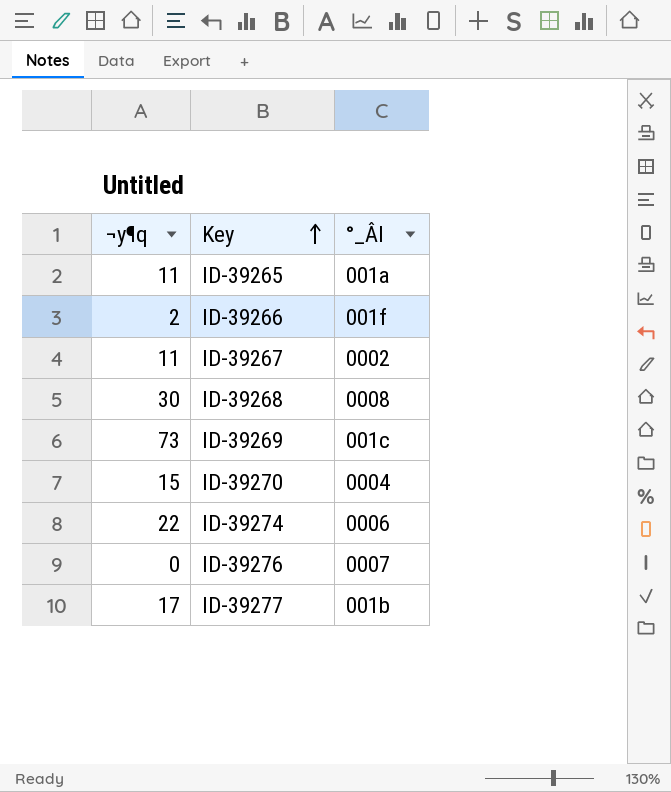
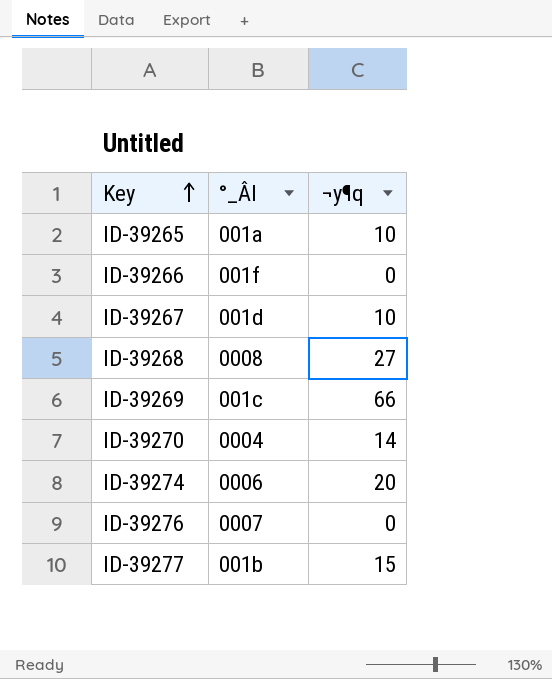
column ¬y¶q | position: 1 -> 3
ID-39265 | ¬y¶q: 11 -> 10
ID-39266 | ¬y¶q: 2 -> 0
ID-39267 | °_ÂI: 0002 -> 001d
ID-39267 | ¬y¶q: 11 -> 10
ID-39268 | ¬y¶q: 30 -> 27
ID-39269 | ¬y¶q: 73 -> 66
ID-39270 | ¬y¶q: 15 -> 14
ID-39274 | ¬y¶q: 22 -> 20
ID-39277 | ¬y¶q: 17 -> 15

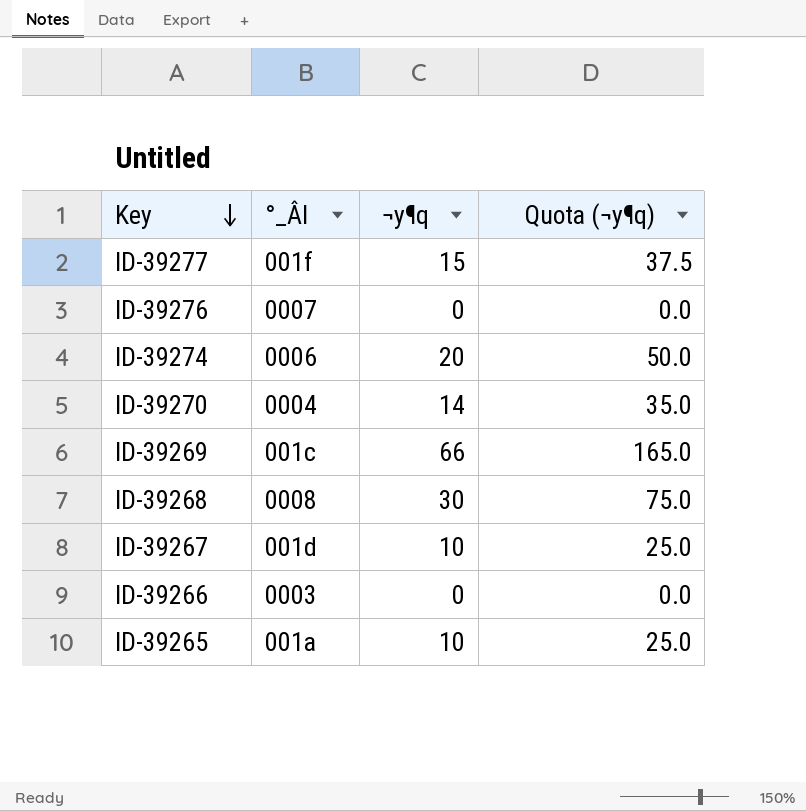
row order: Key ascending -> Key descending
column Quota (¬y¶q) | formula: none -> [¬y¶q] * 2.5
ID-39277 | °_ÂI: 001b -> 001f
ID-39268 | ¬y¶q: 27 -> 30
ID-39266 | °_ÂI: 001f -> 0003

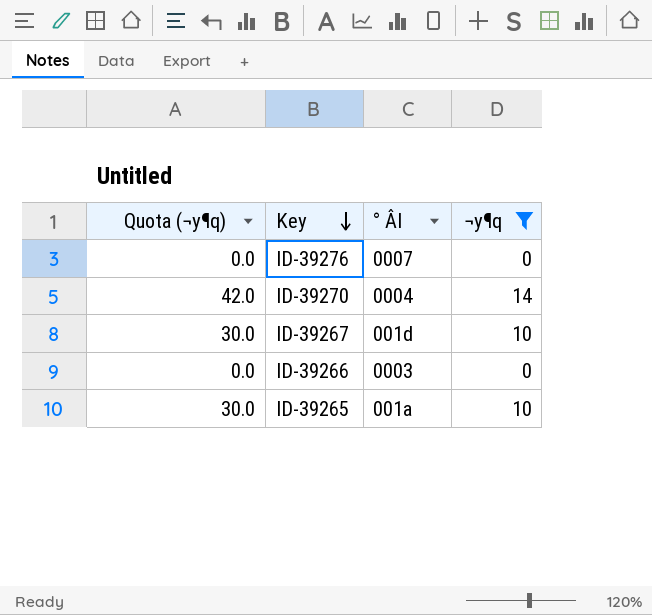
filter: none -> ¬y¶q <= 14
column Quota (¬y¶q) | formula: [¬y¶q] * 2.5 -> [¬y¶q] * 3
column Quota (¬y¶q) | position: 4 -> 1
column name: °_ÂI -> ° ÂI

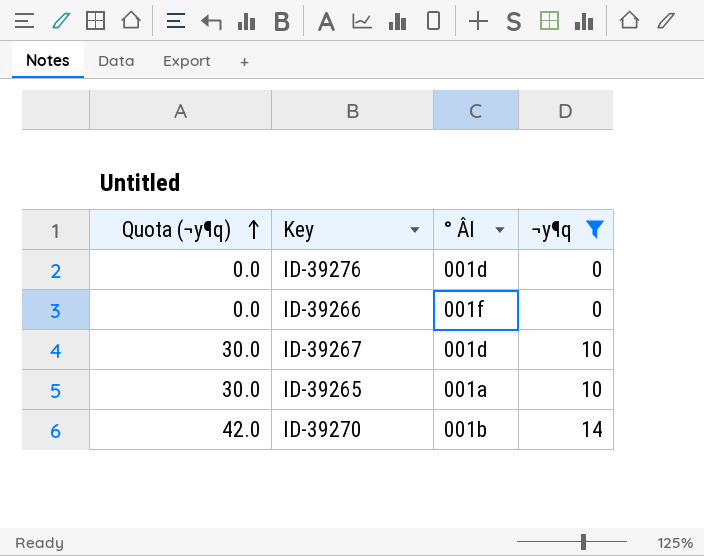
row order: Key descending -> Quota (¬y¶q) ascending
ID-39276 | ° ÂI: 0007 -> 001d
ID-39266 | ° ÂI: 0003 -> 001f
ID-39270 | ° ÂI: 0004 -> 001b

